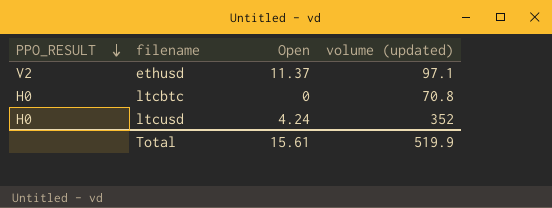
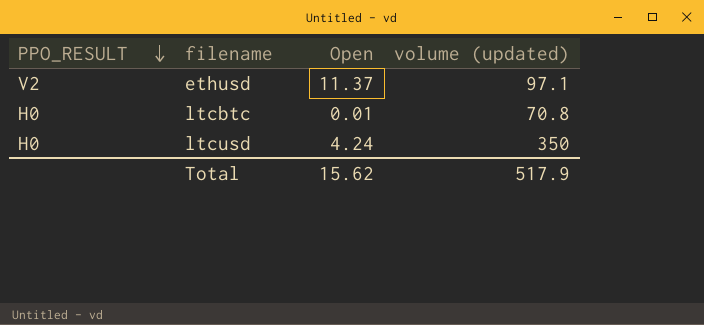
ltcbtc | Open: 0 -> 0.01
ltcusd | volume (updated): 352 -> 350
Total | Open: 15.61 -> 15.62
Total | volume (updated): 519.9 -> 517.9

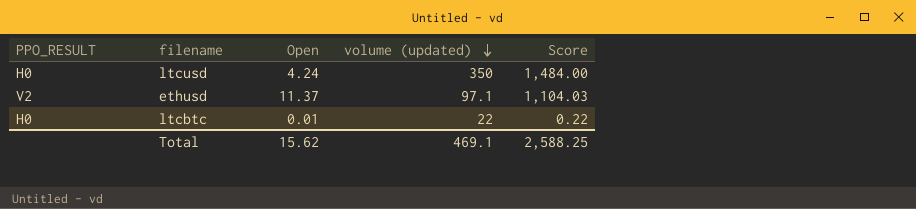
row order: PPO_RESULT descending -> volume (updated) descending
column Score | formula: none -> [Open] * [volume (updated)]
ltcbtc | volume (updated): 70.8 -> 22
Total | volume (updated): 517.9 -> 469.1

